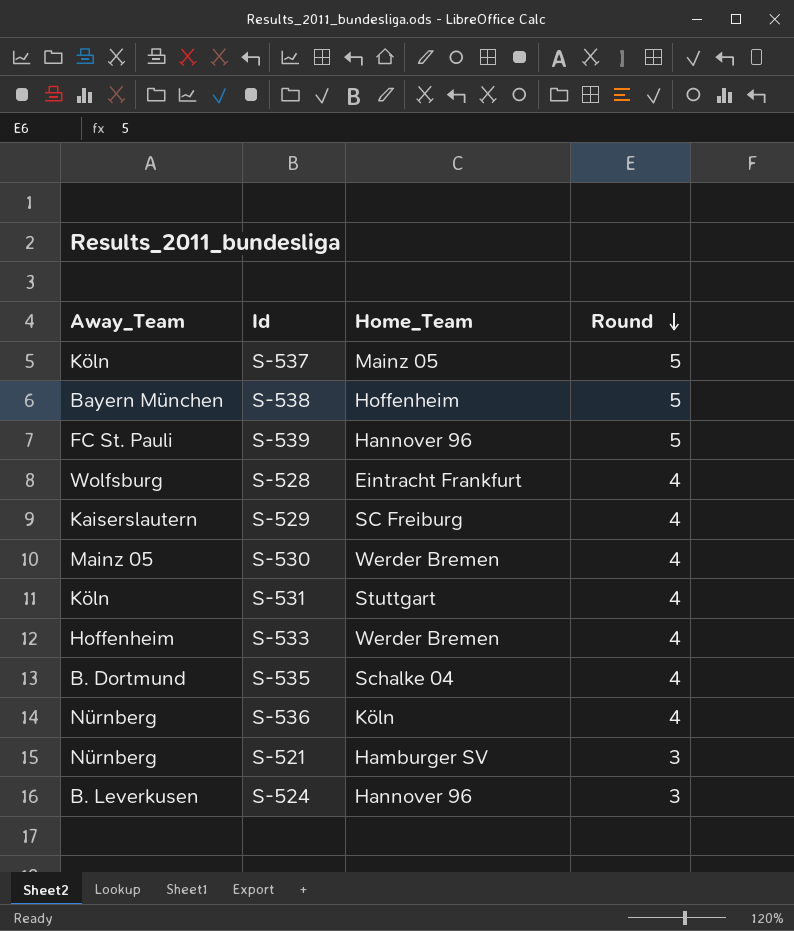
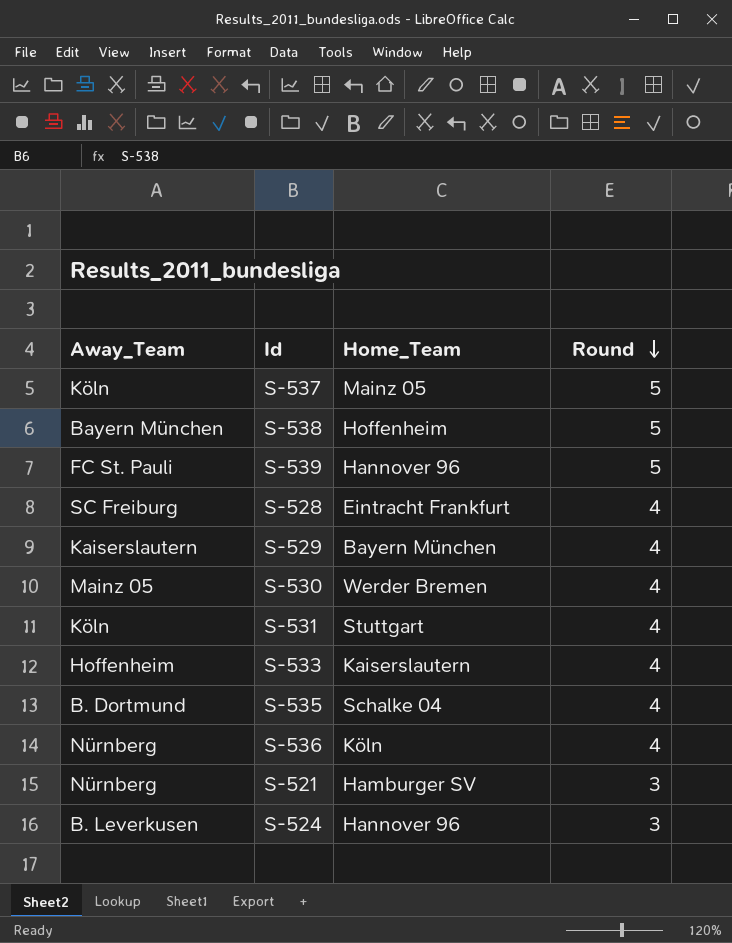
S-528 | Away_Team: Wolfsburg -> SC Freiburg
S-529 | Home_Team: SC Freiburg -> Bayern München
S-533 | Home_Team: Werder Bremen -> Kaiserslautern

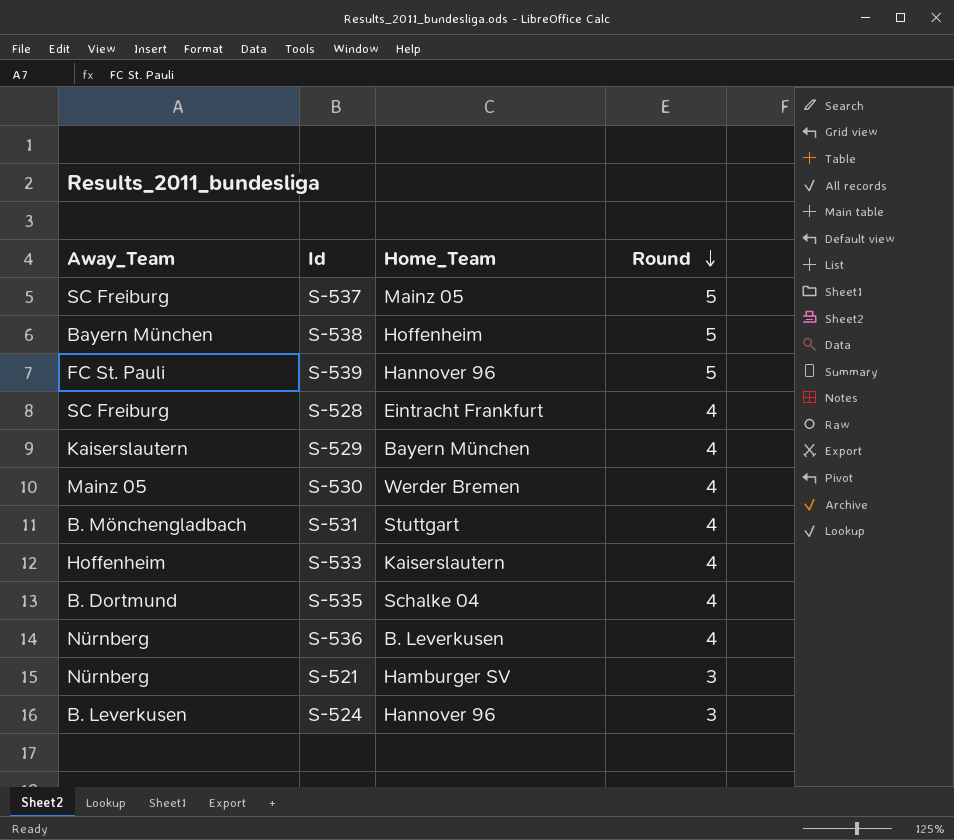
S-537 | Away_Team: Köln -> SC Freiburg
S-531 | Away_Team: Köln -> B. Mönchengladbach
S-536 | Home_Team: Köln -> B. Leverkusen

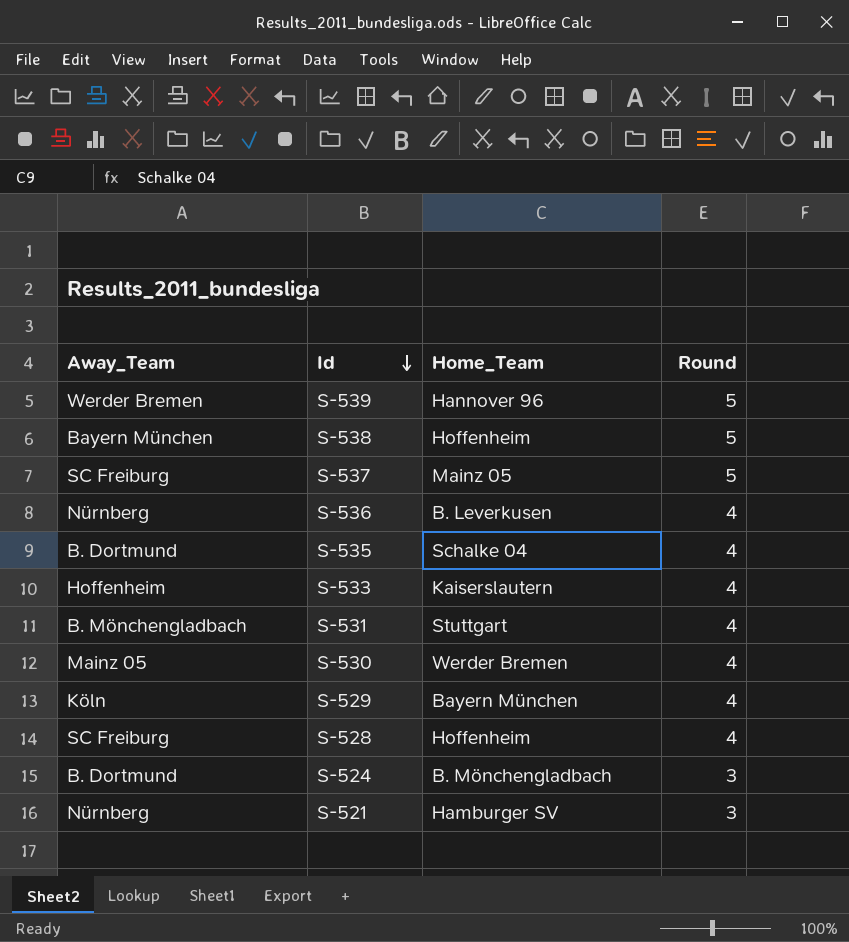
row order: Round descending -> Id descending
S-539 | Away_Team: FC St. Pauli -> Werder Bremen
S-529 | Away_Team: Kaiserslautern -> Köln
S-528 | Home_Team: Eintracht Frankfurt -> Hoffenheim
S-524 | Away_Team: B. Leverkusen -> B. Dortmund
S-524 | Home_Team: Hannover 96 -> B. Mönchengladbach

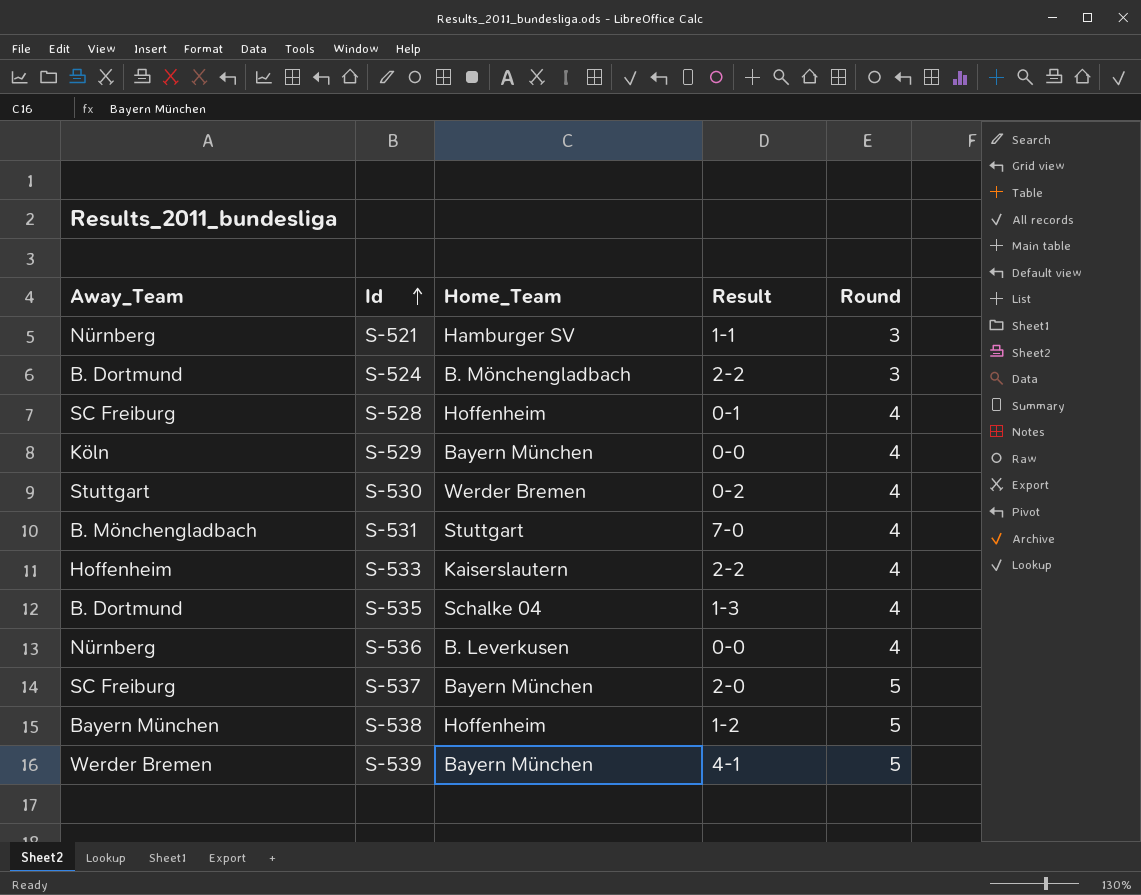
row order: Id descending -> Id ascending
column Result | position: none -> 4
S-530 | Away_Team: Mainz 05 -> Stuttgart
S-537 | Home_Team: Mainz 05 -> Bayern München
S-539 | Home_Team: Hannover 96 -> Bayern München

